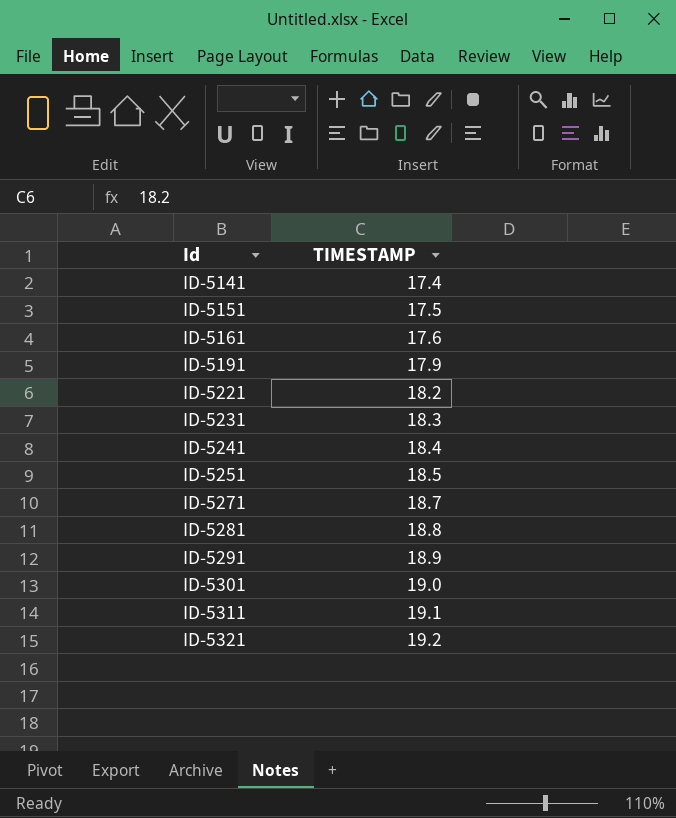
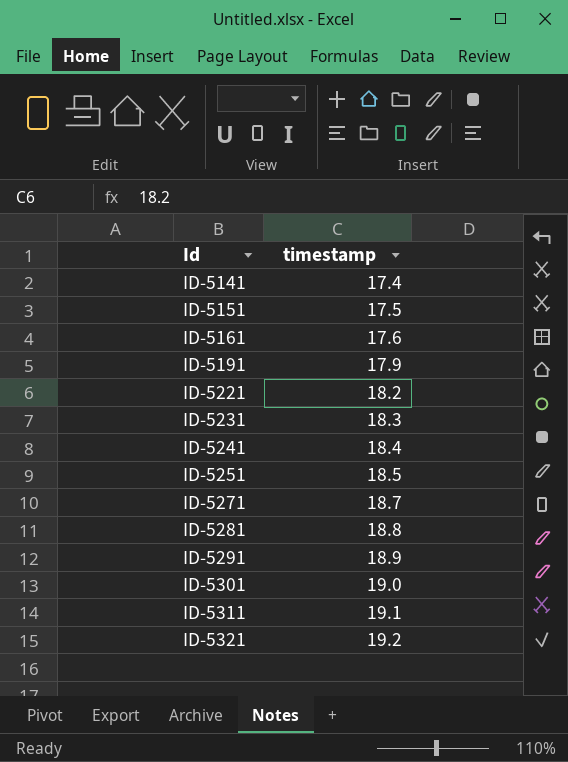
column name: TIMESTAMP -> timestamp

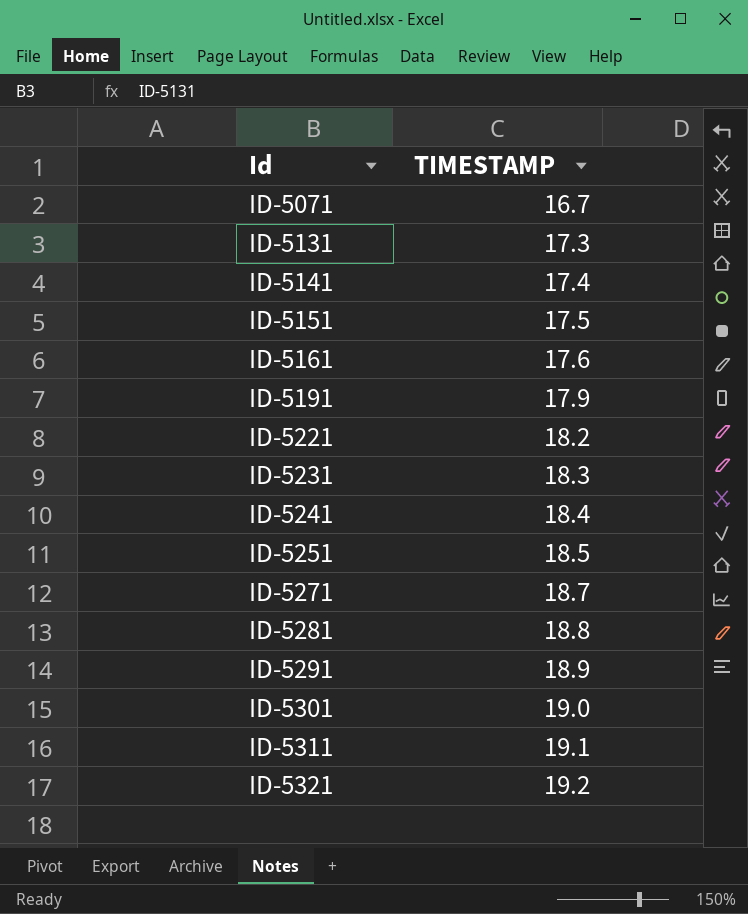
column name: timestamp -> TIMESTAMP
row ID-5071: none -> 16.7
row ID-5131: none -> 17.3

